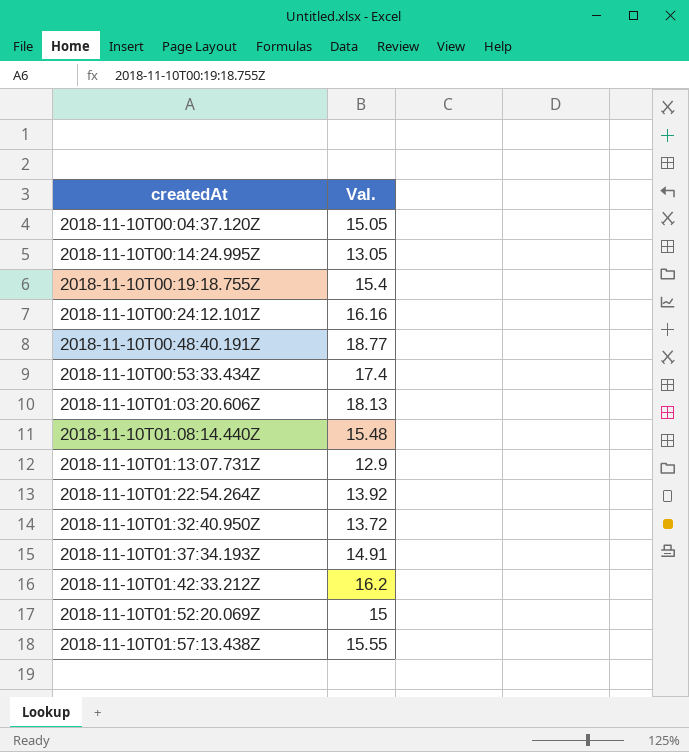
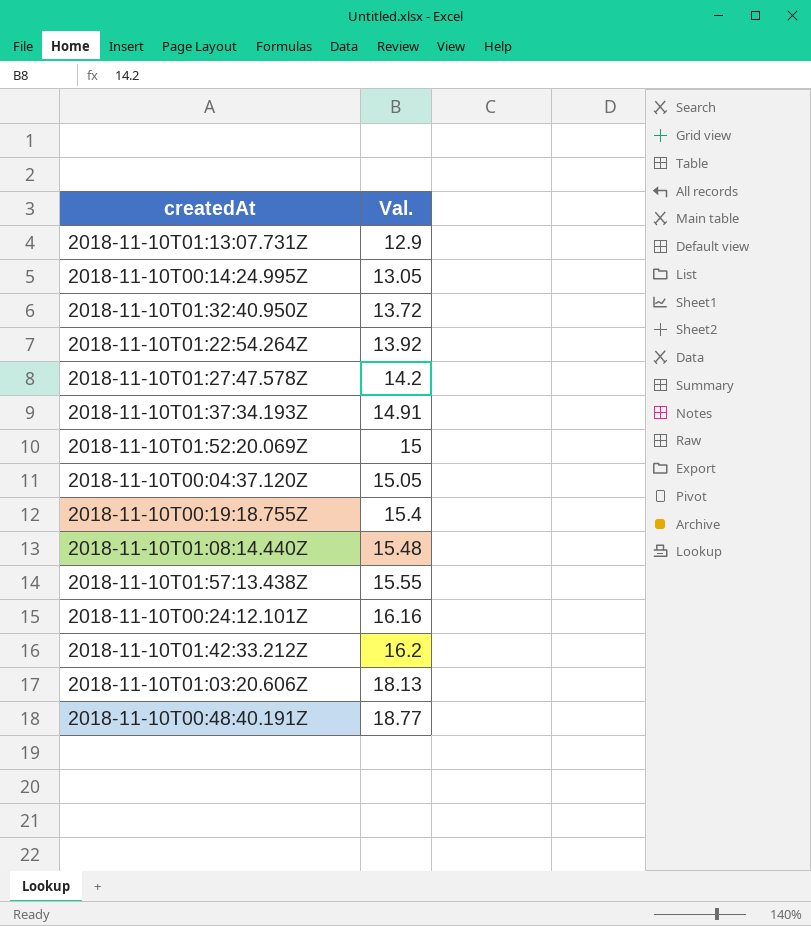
row order: createdAt ascending -> Val. ascending
row 2018-11-10T00:53:33.434Z: 17.4 -> none
row 2018-11-10T01:27:47.578Z: none -> 14.2

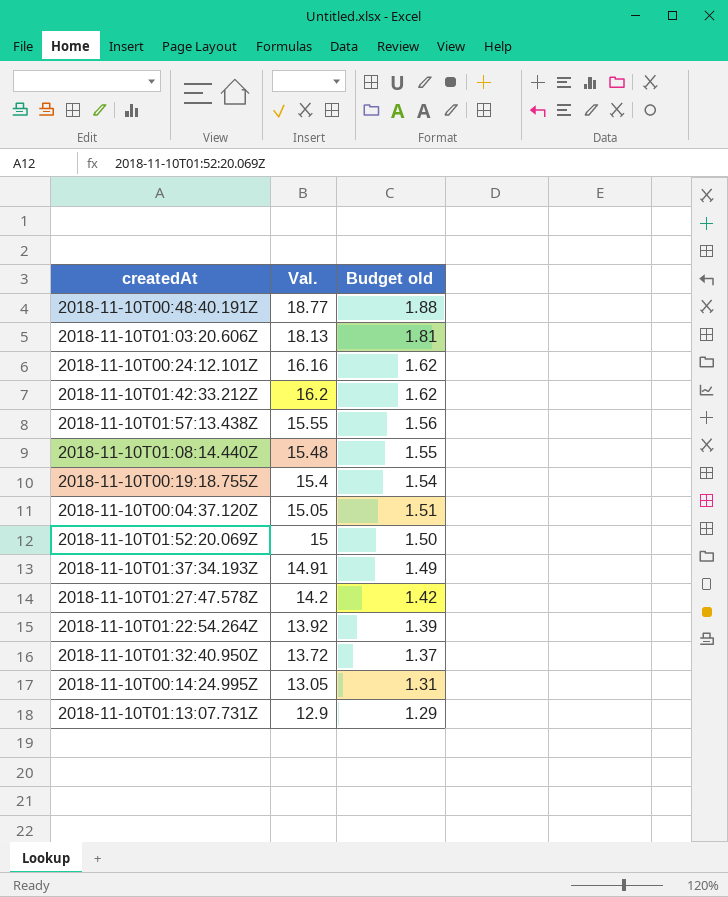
row order: Val. ascending -> Budget old descending
column Budget old | formula: none -> [Val.] * 0.1

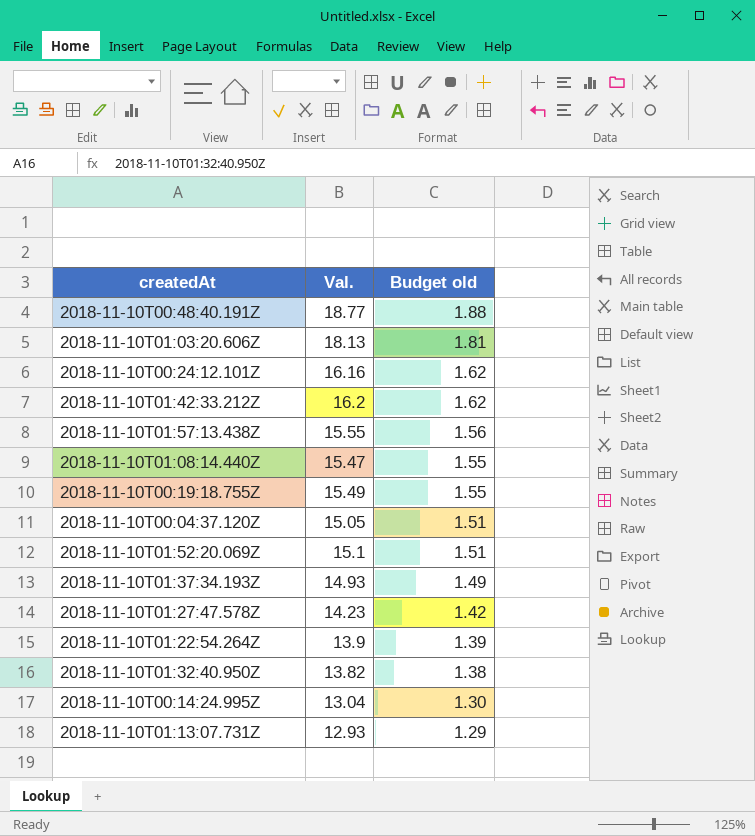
2018-11-10T01:08:14.440Z | Val.: 15.48 -> 15.47
2018-11-10T00:19:18.755Z | Val.: 15.4 -> 15.49
2018-11-10T00:19:18.755Z | Budget old: 1.54 -> 1.55
2018-11-10T01:52:20.069Z | Val.: 15 -> 15.1
2018-11-10T01:52:20.069Z | Budget old: 1.50 -> 1.51
2018-11-10T01:37:34.193Z | Val.: 14.91 -> 14.93
2018-11-10T01:27:47.578Z | Val.: 14.2 -> 14.23
2018-11-10T01:22:54.264Z | Val.: 13.92 -> 13.9
2018-11-10T01:32:40.950Z | Val.: 13.72 -> 13.82
2018-11-10T01:32:40.950Z | Budget old: 1.37 -> 1.38
2018-11-10T00:14:24.995Z | Val.: 13.05 -> 13.04
2018-11-10T00:14:24.995Z | Budget old: 1.31 -> 1.30
2018-11-10T01:13:07.731Z | Val.: 12.9 -> 12.93

